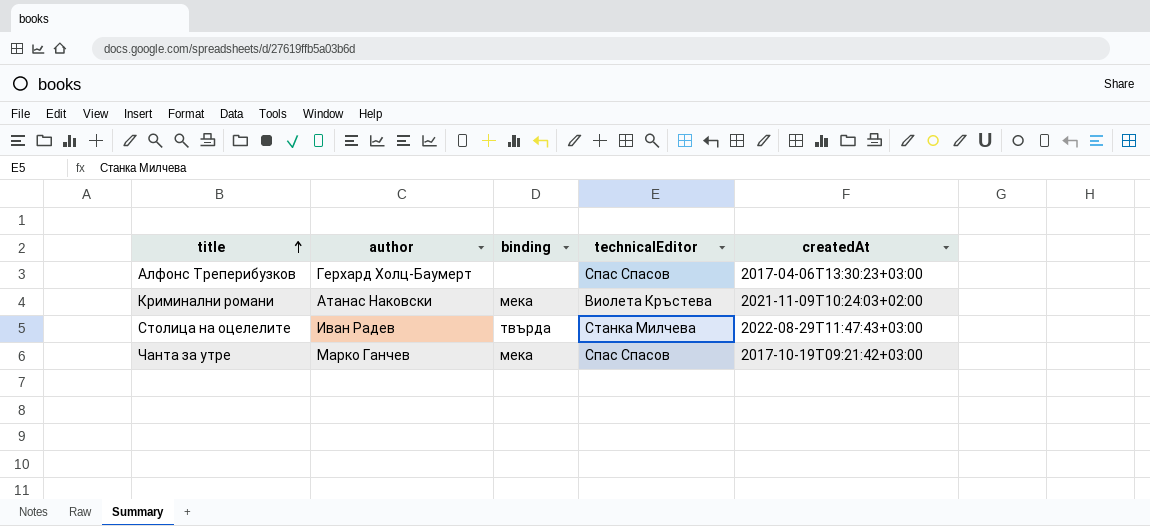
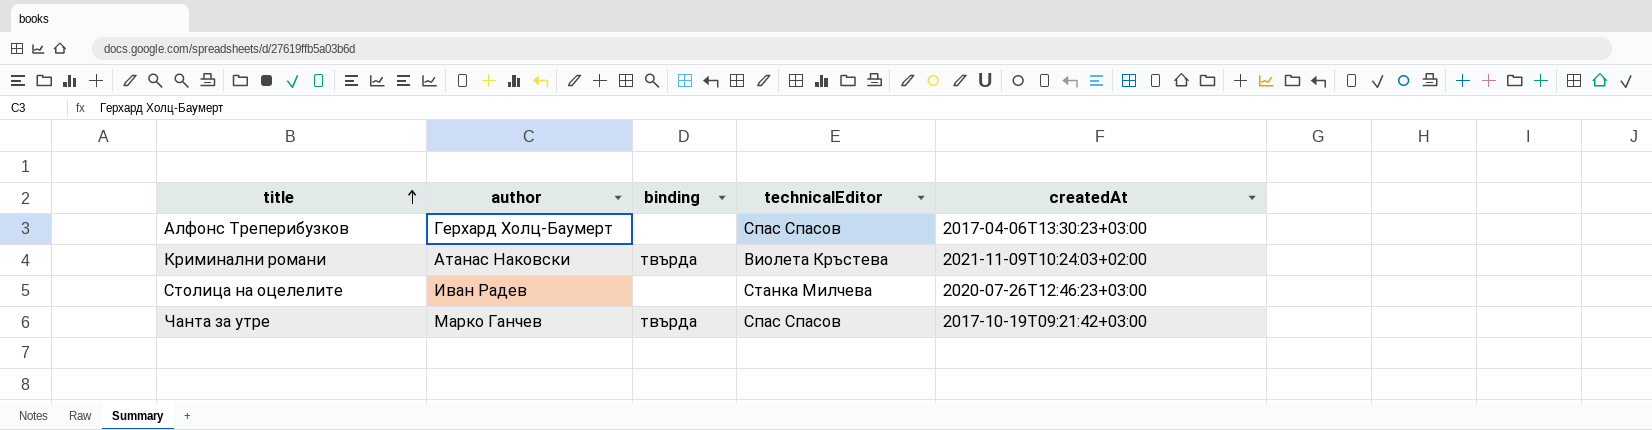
Криминални романи | binding: мека -> твърда
Столица на оцелелите | binding: твърда -> none
Столица на оцелелите | createdAt: 2022-08-29T11:47:43+03:00 -> 2020-07-26T12:46:23+03:00
Чанта за утре | binding: мека -> твърда

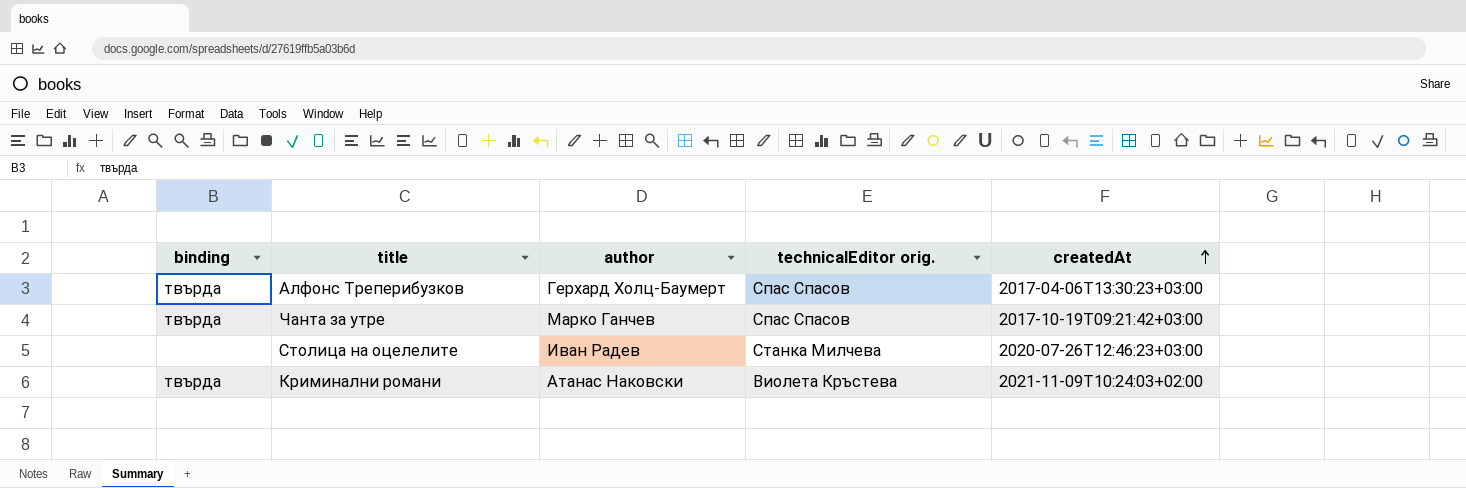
row order: title ascending -> createdAt ascending
column binding | position: 3 -> 1
column name: technicalEditor -> technicalEditor orig.
Алфонс Треперибузков | binding: none -> твърда

